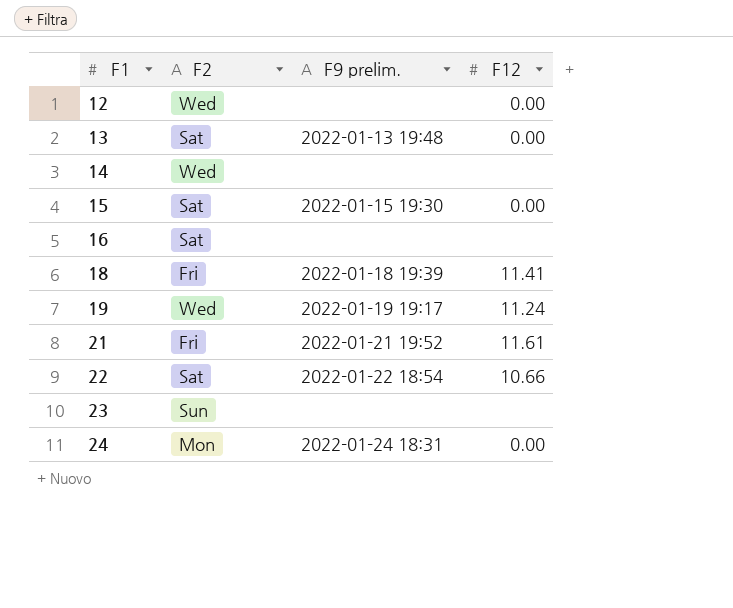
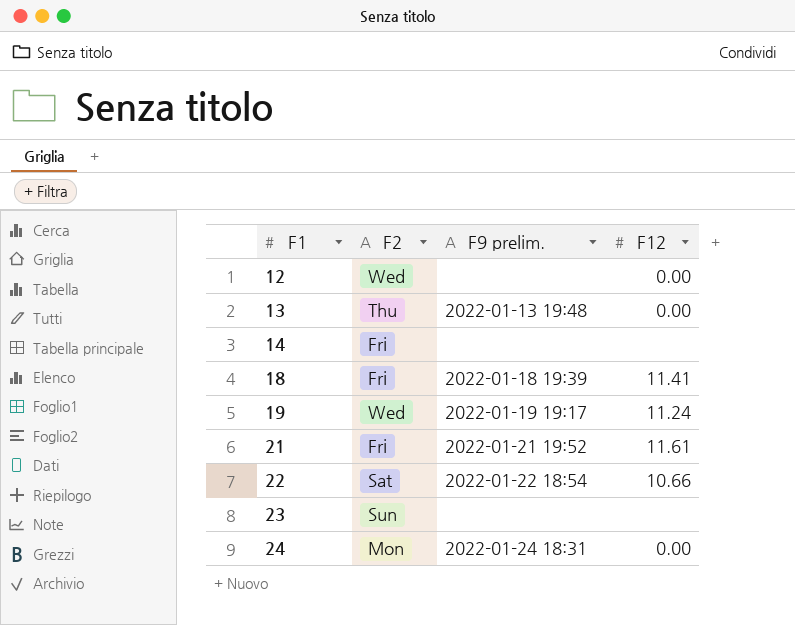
row 15: Sat | 2022-01-15 19:30 | 0.00 -> none
row 16: Sat | none | none -> none
13 | F2: Sat -> Thu
14 | F2: Wed -> Fri

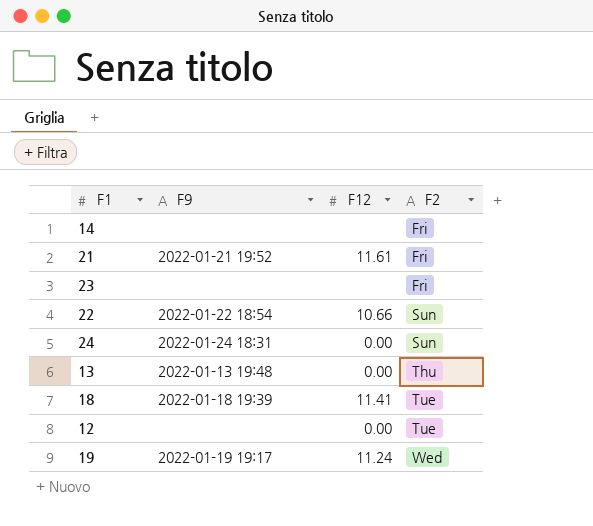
row order: F1 ascending -> F2 ascending
column name: F9 prelim. -> F9
column F2 | position: 2 -> 4
23 | F2: Sun -> Fri
22 | F2: Sat -> Sun
24 | F2: Mon -> Sun
18 | F2: Fri -> Tue
12 | F2: Wed -> Tue

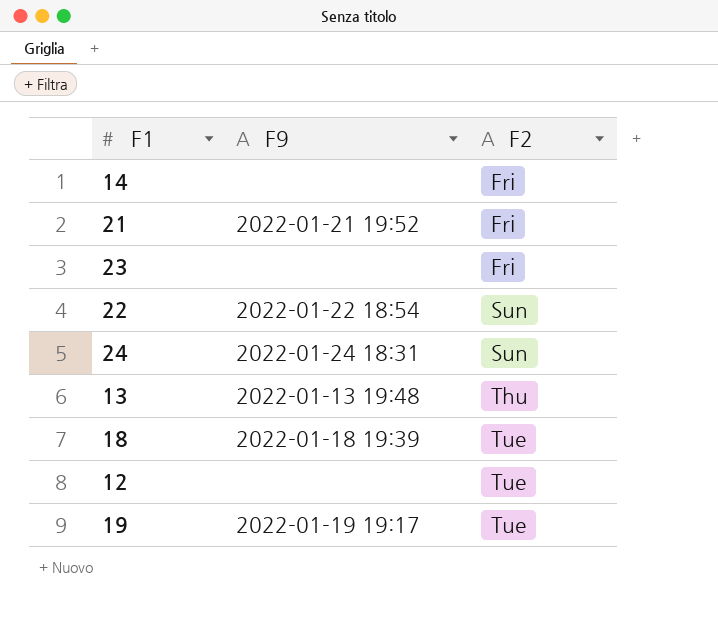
column F12 | position: 3 -> none
19 | F2: Wed -> Tue

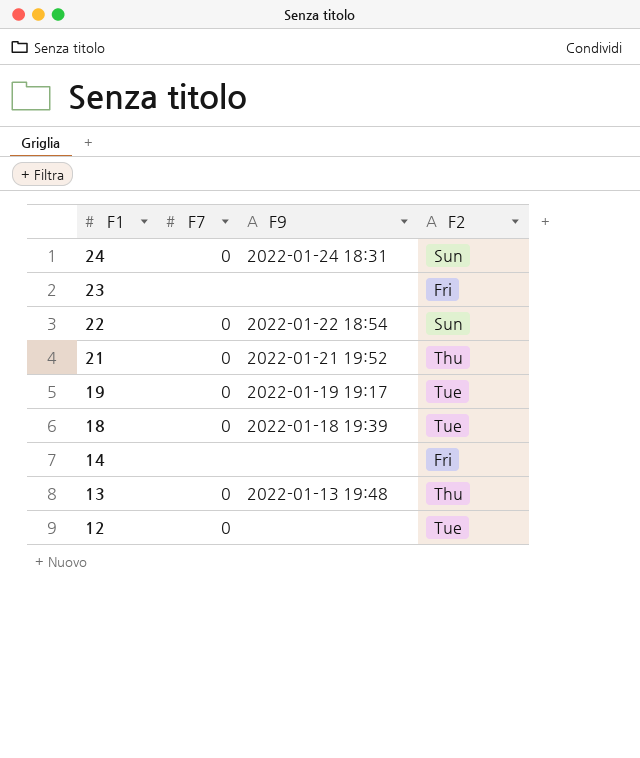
row order: F2 ascending -> F1 descending
column F7 | position: none -> 2
21 | F2: Fri -> Thu

